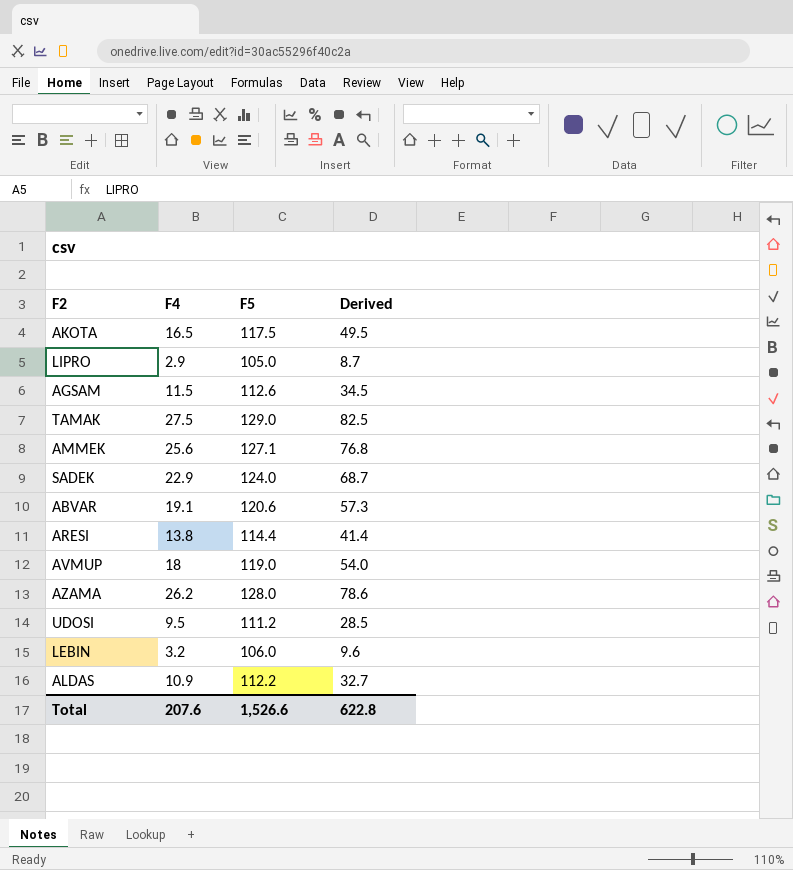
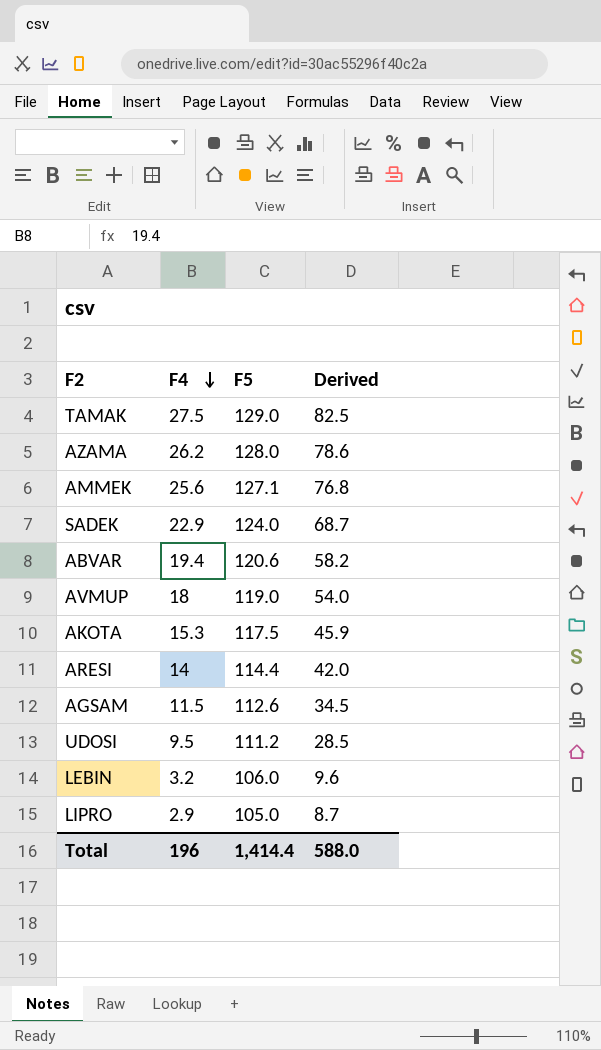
row order: none -> F4 descending
row ALDAS: 10.9 | 112.2 | 32.7 -> none
ABVAR | F4: 19.1 -> 19.4
ABVAR | Derived: 57.3 -> 58.2
AKOTA | F4: 16.5 -> 15.3
AKOTA | Derived: 49.5 -> 45.9
ARESI | F4: 13.8 -> 14
ARESI | Derived: 41.4 -> 42.0
Total | F4: 207.6 -> 196
Total | F5: 1,526.6 -> 1,414.4
Total | Derived: 622.8 -> 588.0

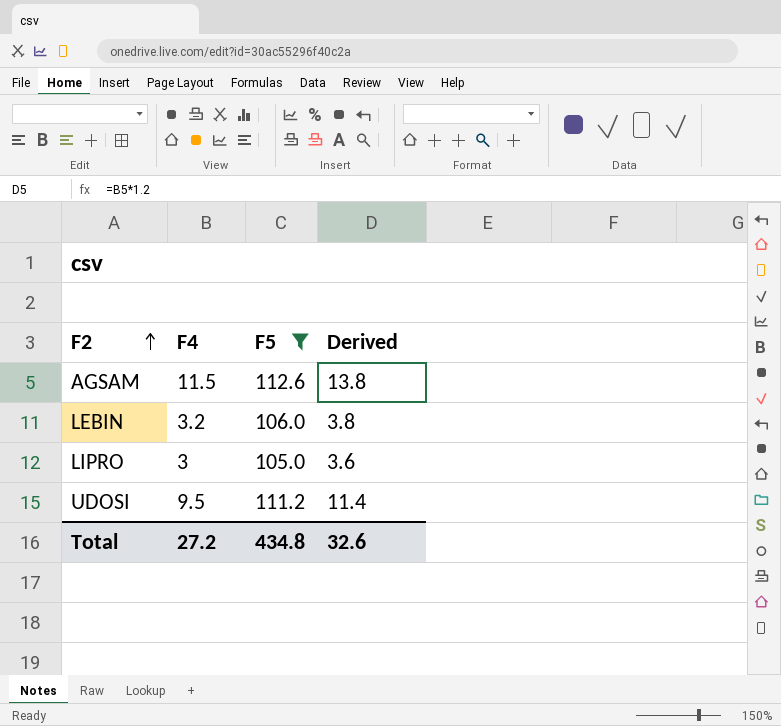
filter: none -> F5 <= 112.6
row order: F4 descending -> F2 ascending
column Derived | formula: [F4] * 3 -> [F4] * 1.2
LIPRO | F4: 2.9 -> 3
Total | F4: 196 -> 27.2
Total | F5: 1,414.4 -> 434.8
Total | Derived: 588.0 -> 32.6

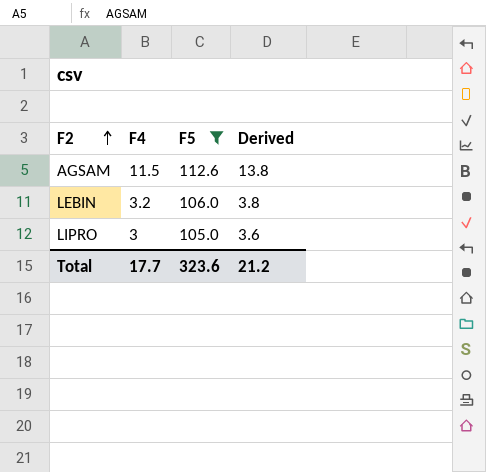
row UDOSI: 9.5 | 111.2 | 11.4 -> none
Total | F4: 27.2 -> 17.7
Total | F5: 434.8 -> 323.6
Total | Derived: 32.6 -> 21.2

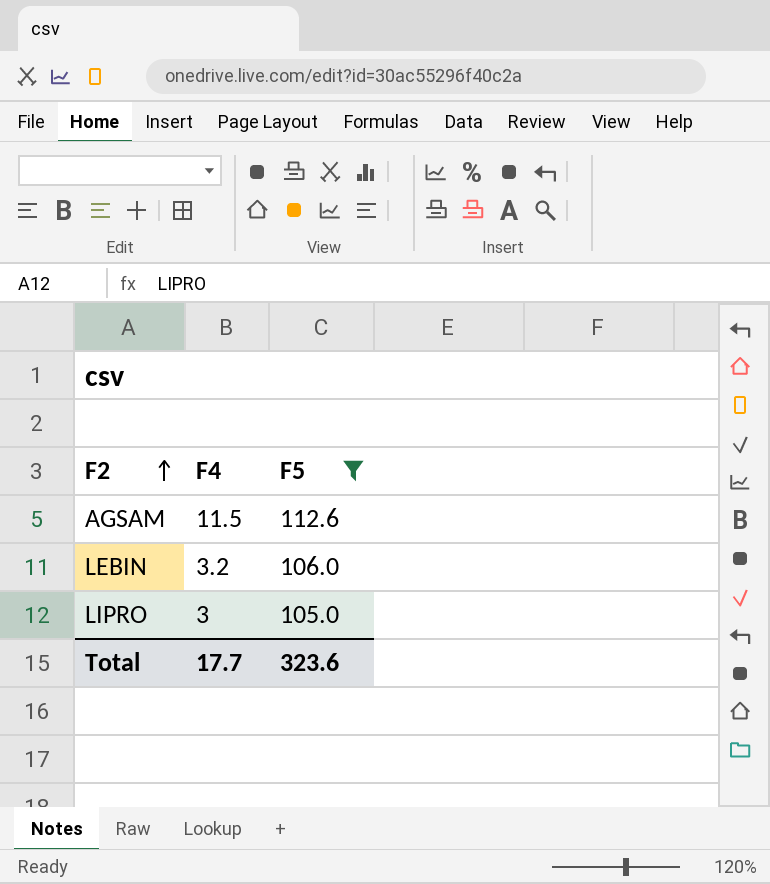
column Derived | formula: [F4] * 1.2 -> none

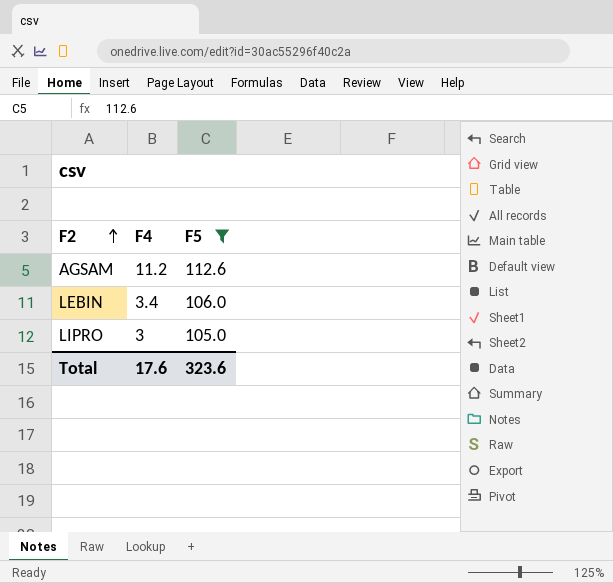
AGSAM | F4: 11.5 -> 11.2
LEBIN | F4: 3.2 -> 3.4
Total | F4: 17.7 -> 17.6

